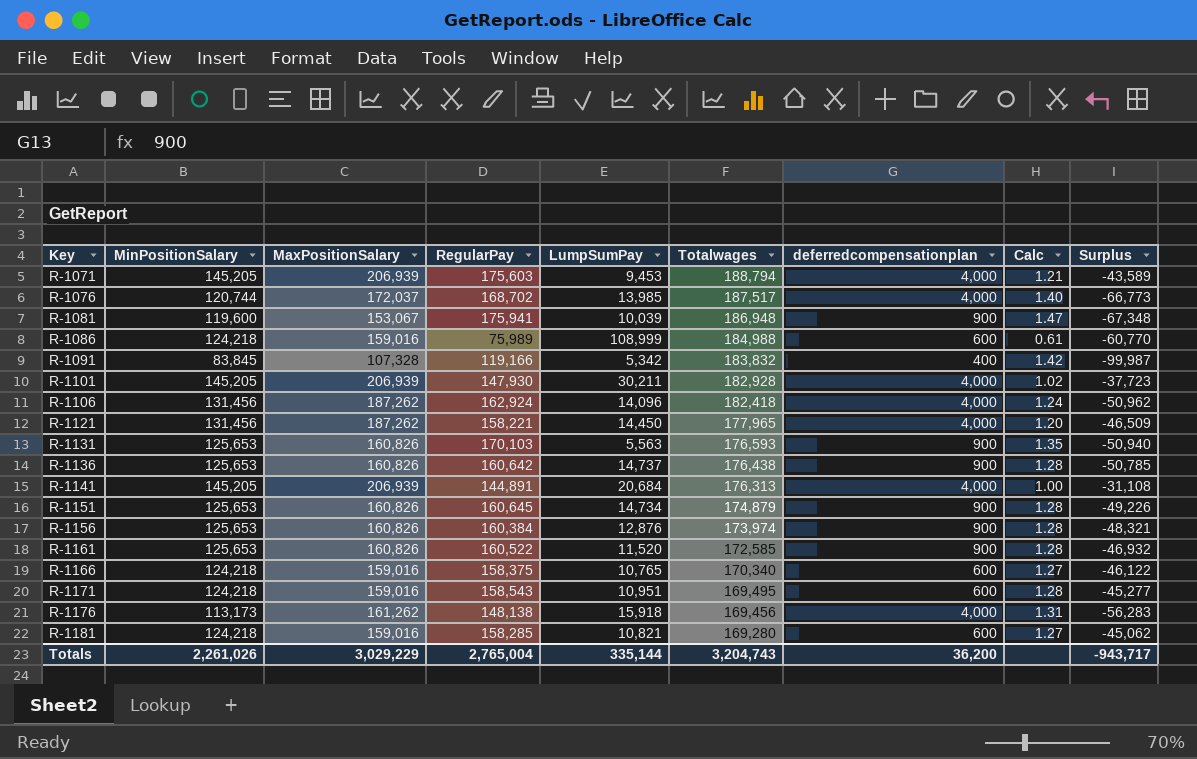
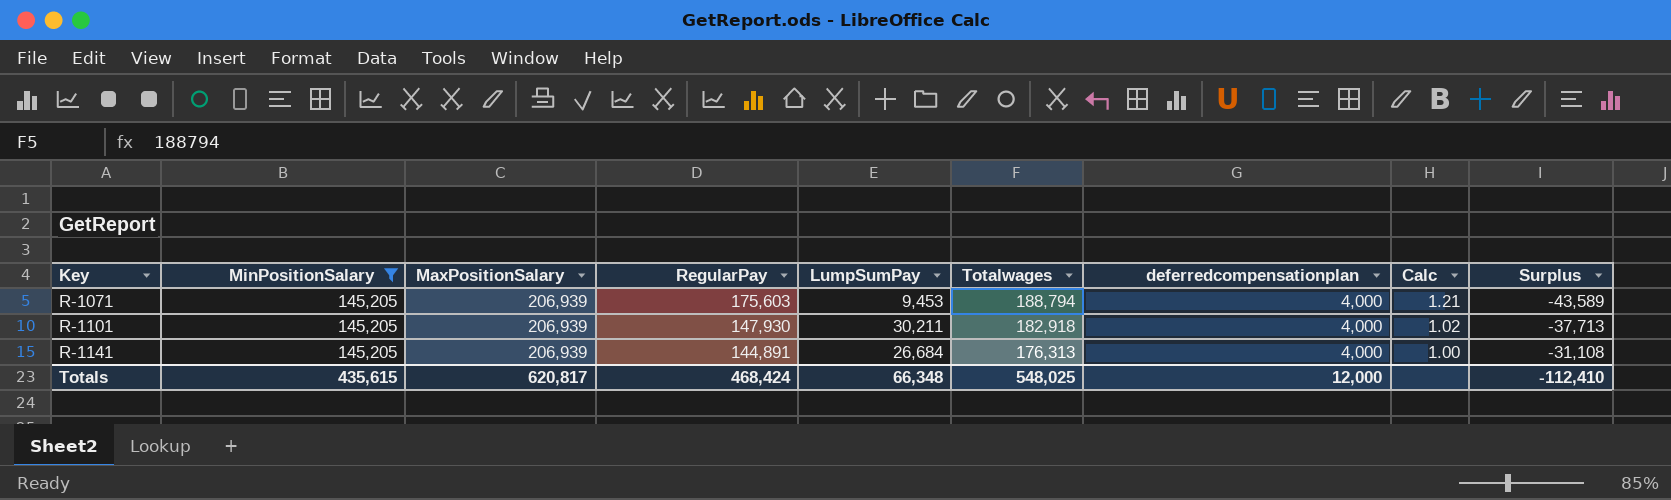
filter: none -> MinPositionSalary = 145,205
R-1101 | Totalwages: 182,928 -> 182,918
R-1101 | Surplus: -37,723 -> -37,713
R-1141 | LumpSumPay: 20,684 -> 26,684
Totals | MinPositionSalary: 2,261,026 -> 435,615
Totals | MaxPositionSalary: 3,029,229 -> 620,817
Totals | RegularPay: 2,765,004 -> 468,424
Totals | LumpSumPay: 335,144 -> 66,348
Totals | Totalwages: 3,204,743 -> 548,025
Totals | deferredcompensationplan: 36,200 -> 12,000
Totals | Surplus: -943,717 -> -112,410

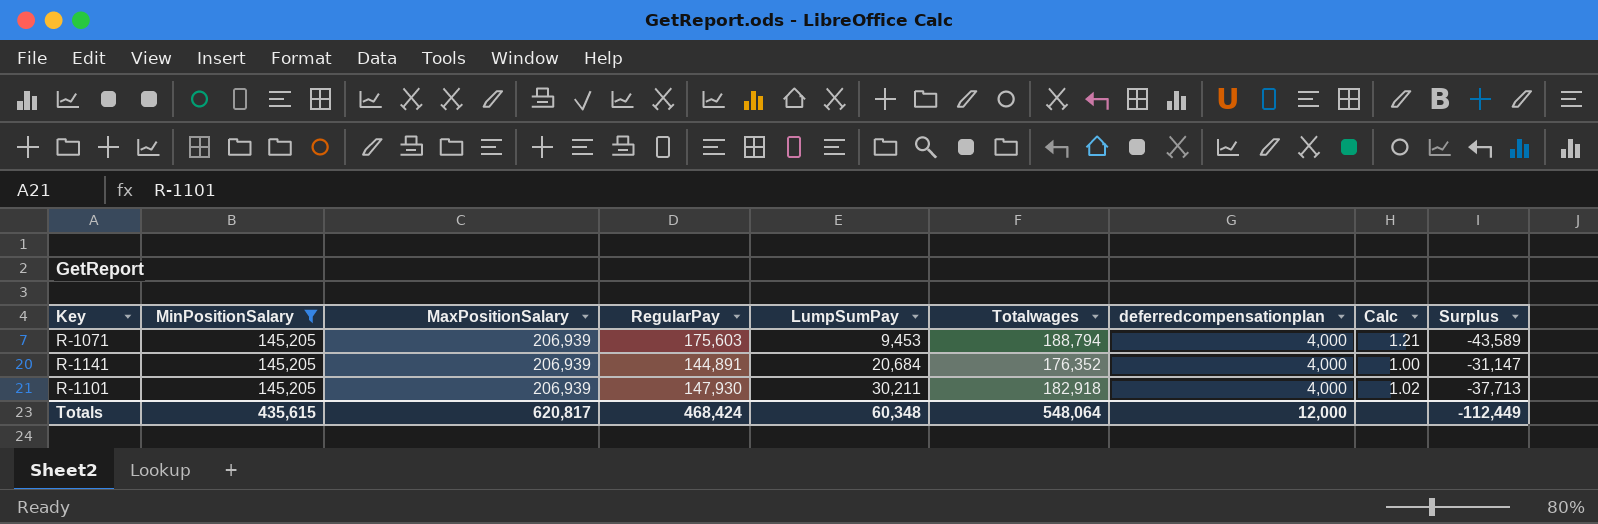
row order: Key ascending -> LumpSumPay ascending
R-1141 | LumpSumPay: 26,684 -> 20,684
R-1141 | Totalwages: 176,313 -> 176,352
R-1141 | Surplus: -31,108 -> -31,147
Totals | LumpSumPay: 66,348 -> 60,348
Totals | Totalwages: 548,025 -> 548,064
Totals | Surplus: -112,410 -> -112,449

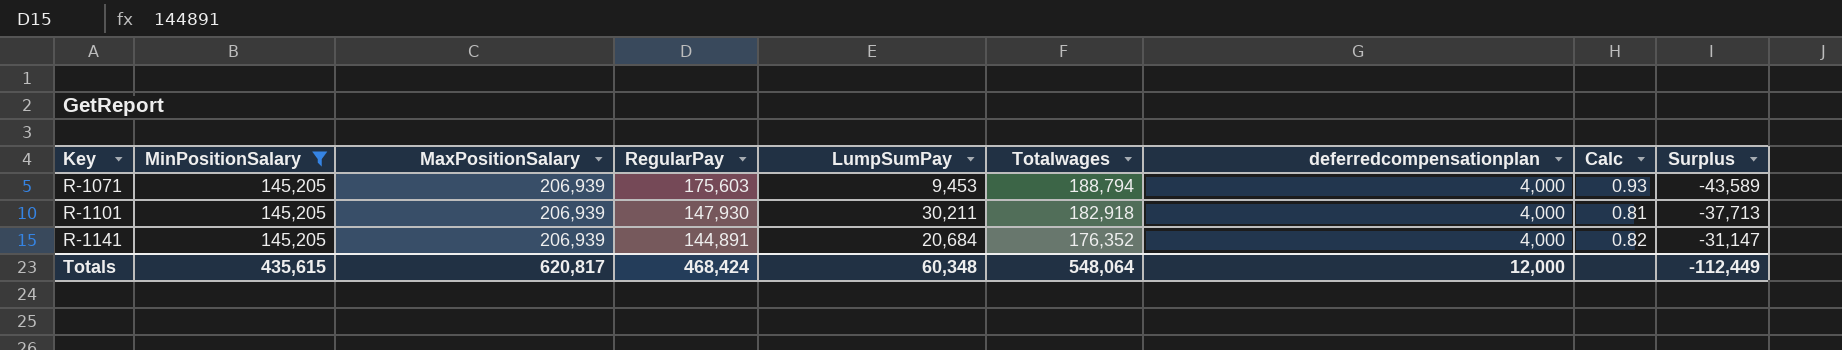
row order: LumpSumPay ascending -> Key ascending
column Calc | formula: [RegularPay] / [MinPositionSalary] -> [RegularPay] / [Totalwages]

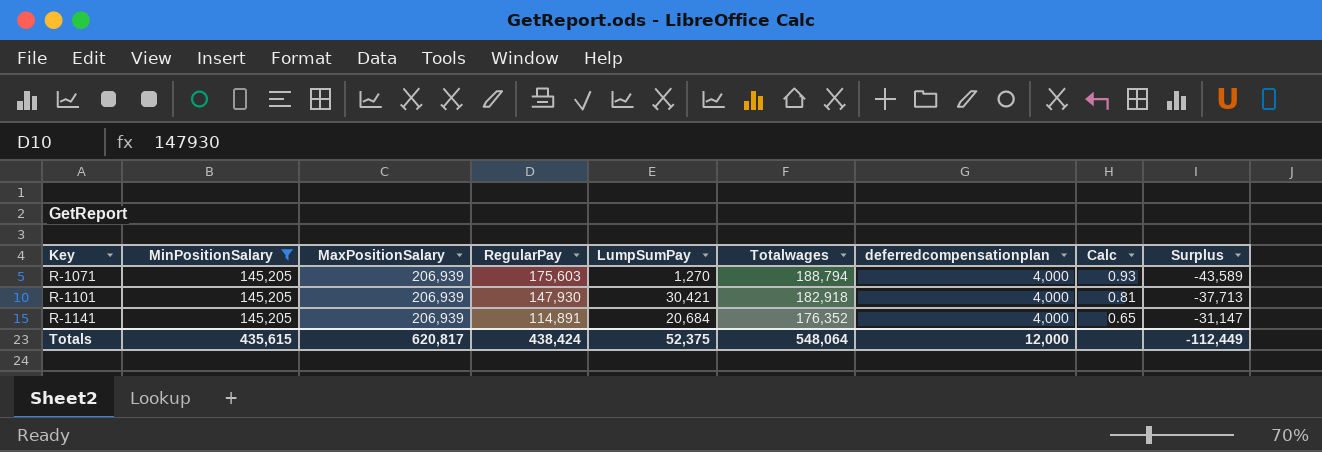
R-1071 | LumpSumPay: 9,453 -> 1,270
R-1101 | LumpSumPay: 30,211 -> 30,421
R-1141 | RegularPay: 144,891 -> 114,891
R-1141 | Calc: 0.82 -> 0.65
Totals | RegularPay: 468,424 -> 438,424
Totals | LumpSumPay: 60,348 -> 52,375

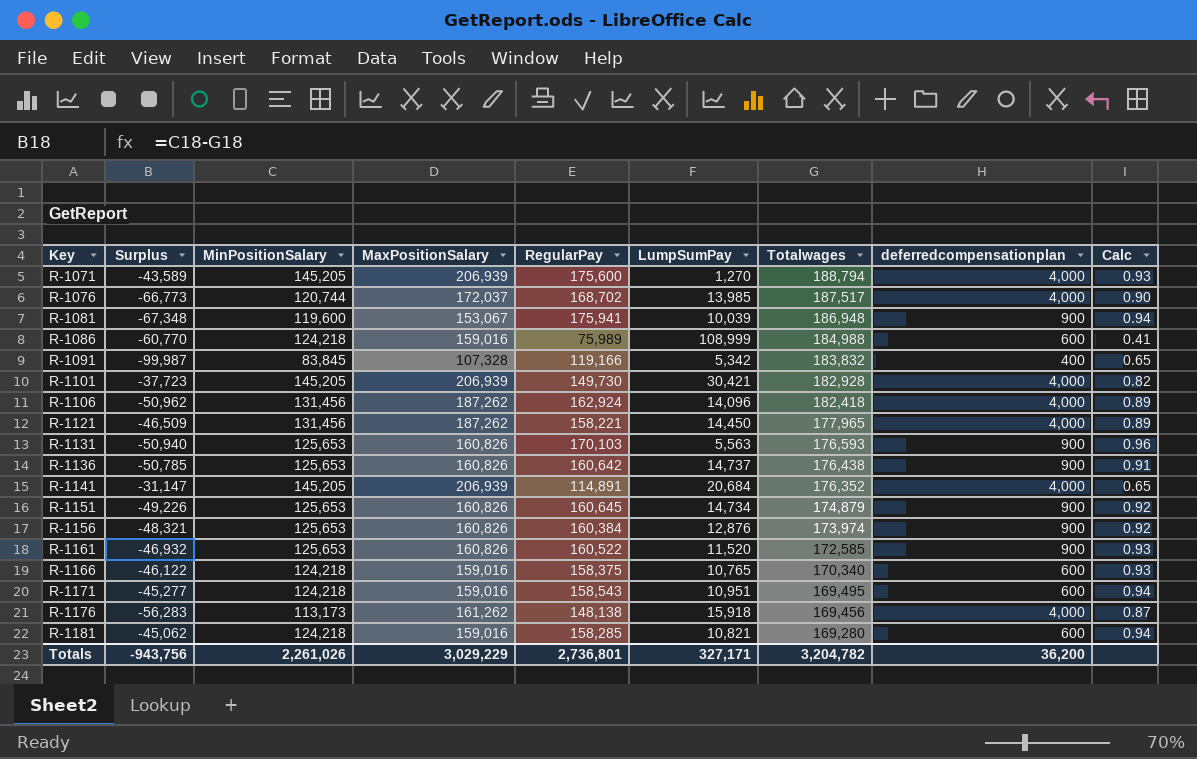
filter: MinPositionSalary = 145,205 -> none
column Surplus | position: 9 -> 2
R-1071 | RegularPay: 175,603 -> 175,600
R-1101 | Surplus: -37,713 -> -37,723
R-1101 | RegularPay: 147,930 -> 149,730
R-1101 | Totalwages: 182,918 -> 182,928
R-1101 | Calc: 0.81 -> 0.82
Totals | Surplus: -112,449 -> -943,756
Totals | MinPositionSalary: 435,615 -> 2,261,026
Totals | MaxPositionSalary: 620,817 -> 3,029,229
Totals | RegularPay: 438,424 -> 2,736,801
Totals | LumpSumPay: 52,375 -> 327,171
Totals | Totalwages: 548,064 -> 3,204,782
Totals | deferredcompensationplan: 12,000 -> 36,200

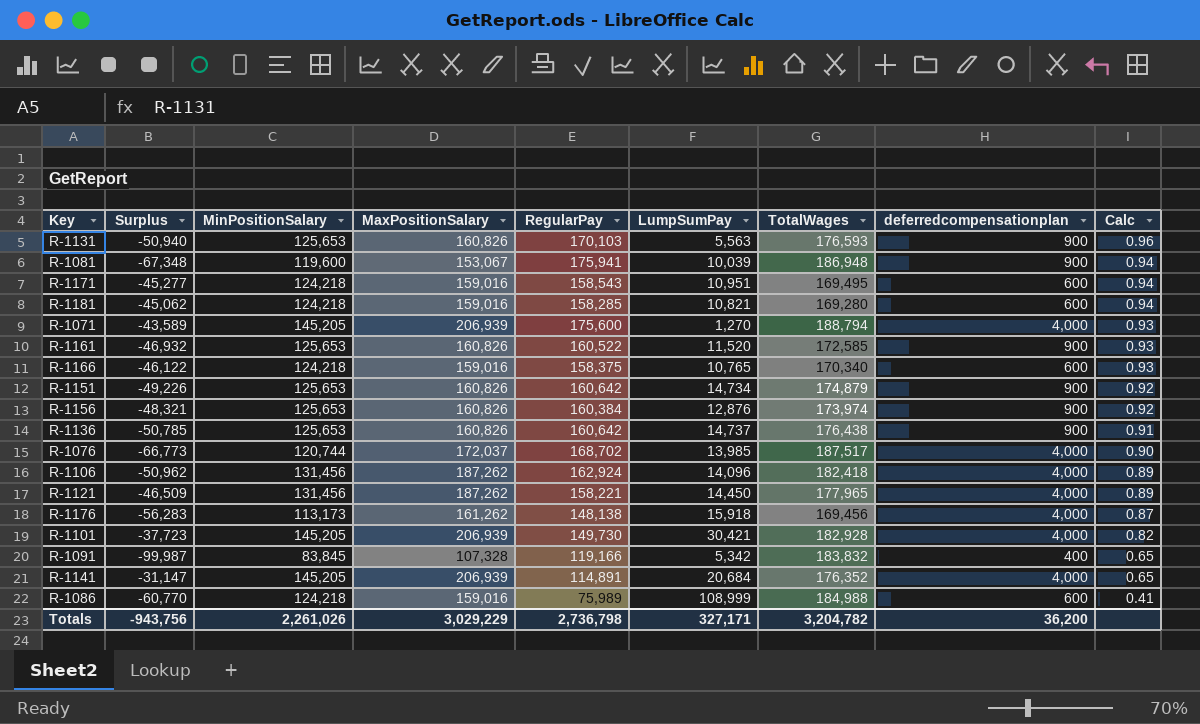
row order: Key ascending -> Calc descending
column name: Totalwages -> TotalWages
R-1151 | RegularPay: 160,645 -> 160,642
Totals | RegularPay: 2,736,801 -> 2,736,798

